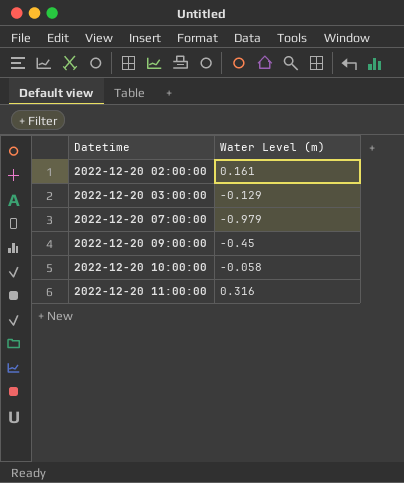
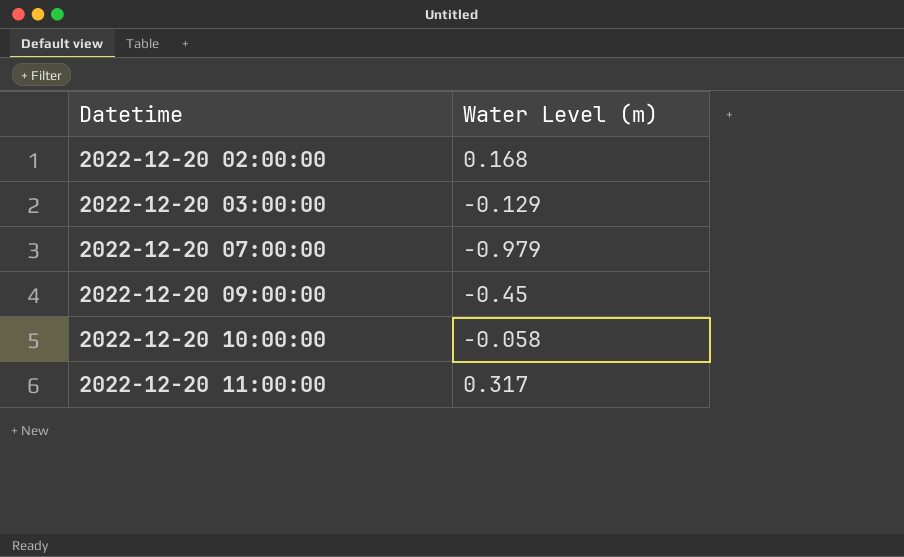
2022-12-20 02:00:00 | Water Level (m): 0.161 -> 0.168
2022-12-20 11:00:00 | Water Level (m): 0.316 -> 0.317

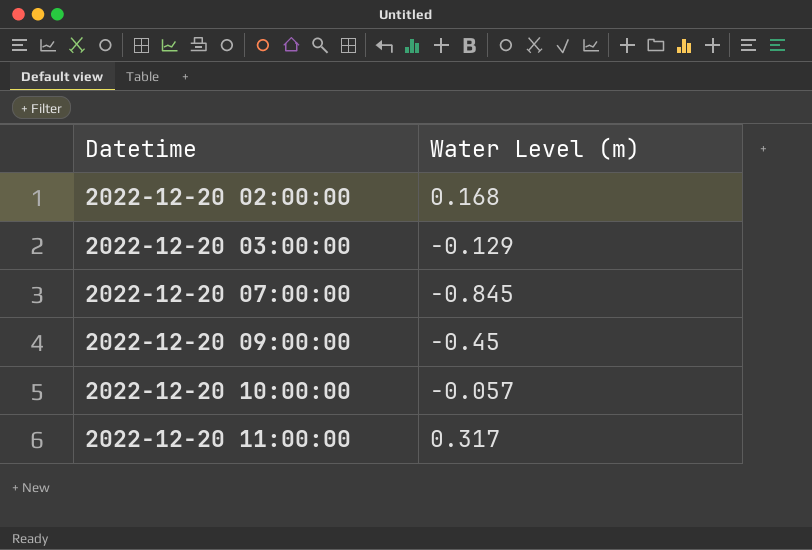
2022-12-20 07:00:00 | Water Level (m): -0.979 -> -0.845
2022-12-20 10:00:00 | Water Level (m): -0.058 -> -0.057

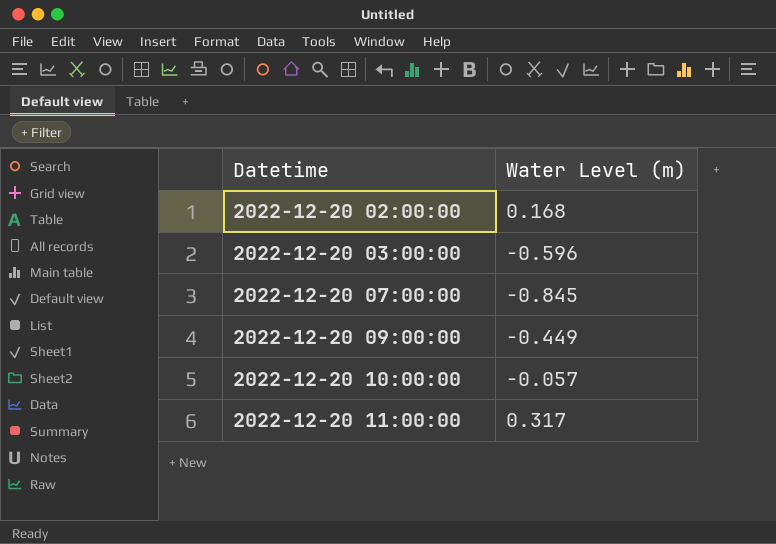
2022-12-20 03:00:00 | Water Level (m): -0.129 -> -0.596
2022-12-20 09:00:00 | Water Level (m): -0.45 -> -0.449

